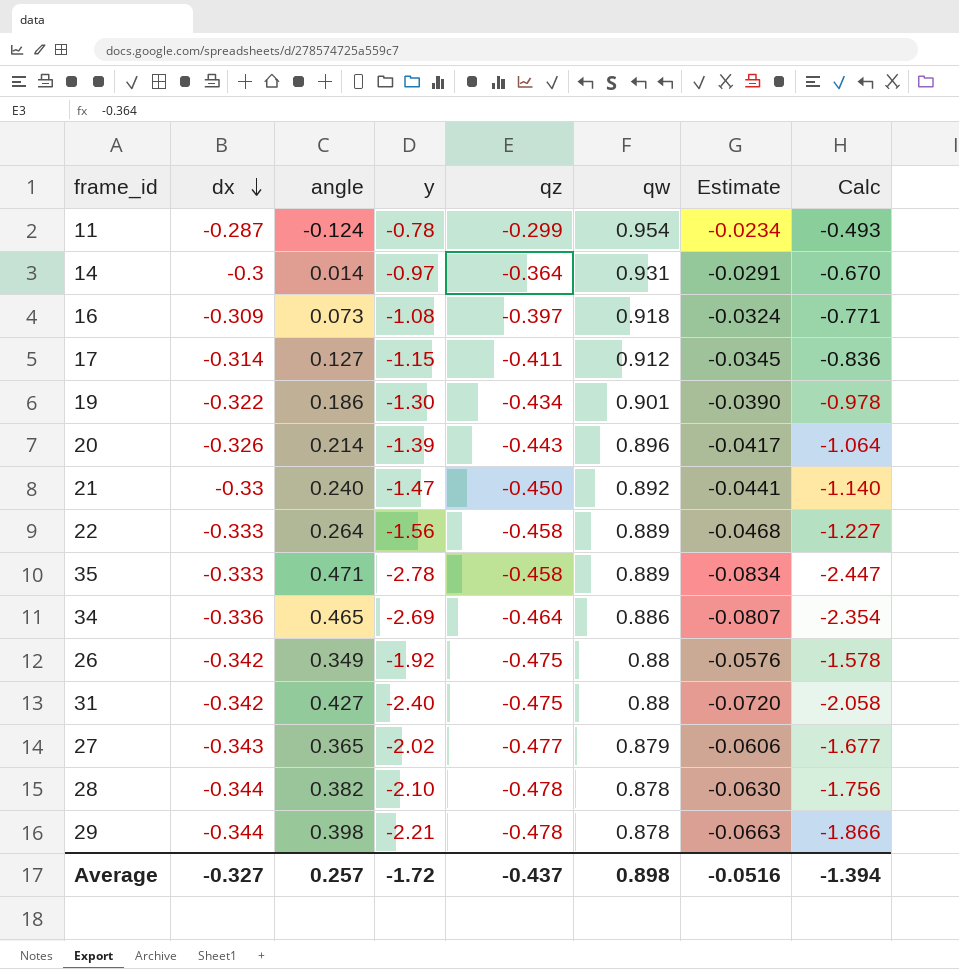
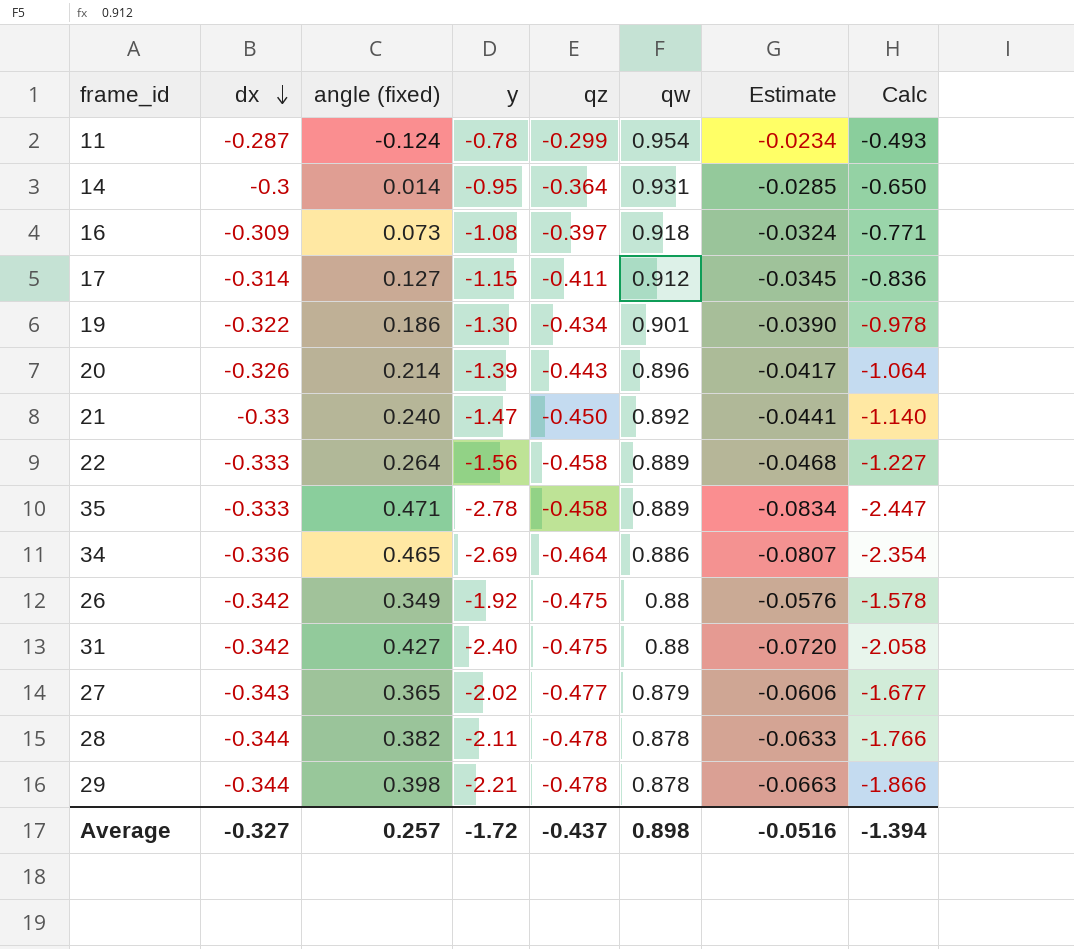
column name: angle -> angle (fixed)
14 | y: -0.97 -> -0.95
14 | Estimate: -0.0291 -> -0.0285
14 | Calc: -0.670 -> -0.650
28 | y: -2.10 -> -2.11
28 | Estimate: -0.0630 -> -0.0633
28 | Calc: -1.756 -> -1.766

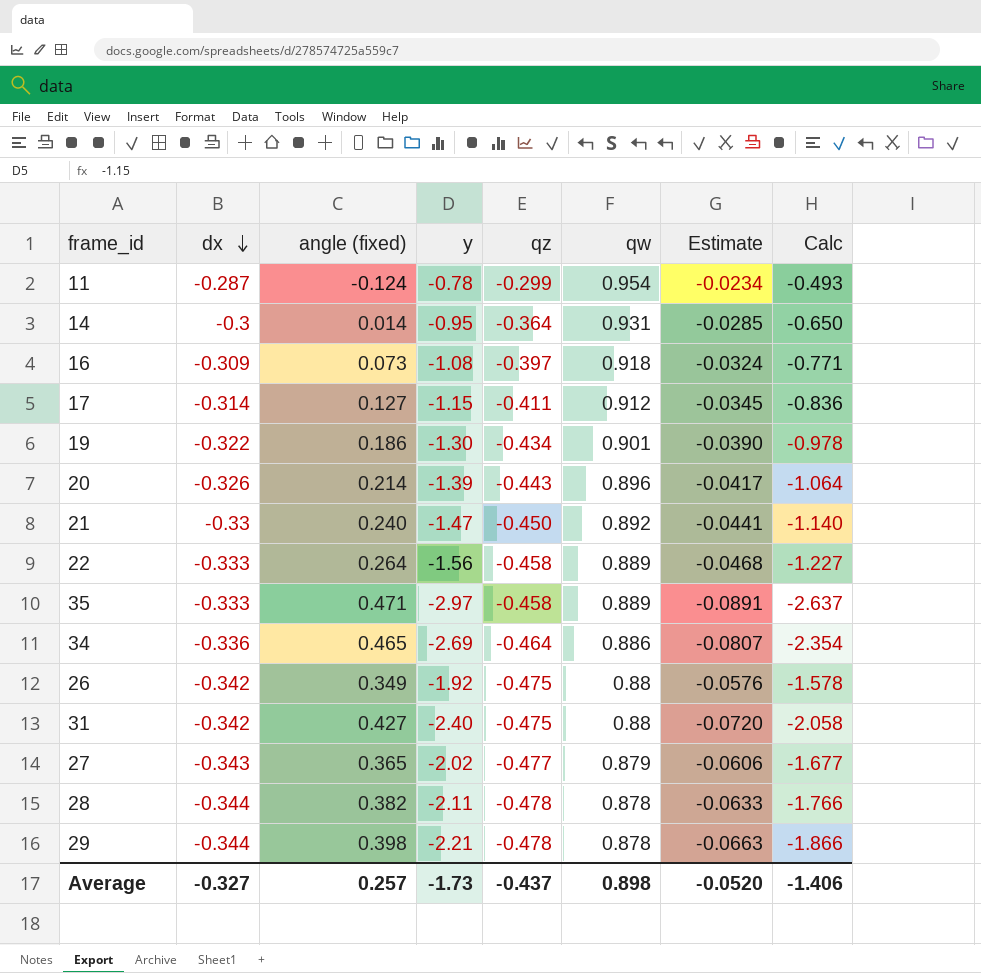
35 | y: -2.78 -> -2.97
35 | Estimate: -0.0834 -> -0.0891
35 | Calc: -2.447 -> -2.637
Average | y: -1.72 -> -1.73
Average | Estimate: -0.0516 -> -0.0520
Average | Calc: -1.394 -> -1.406

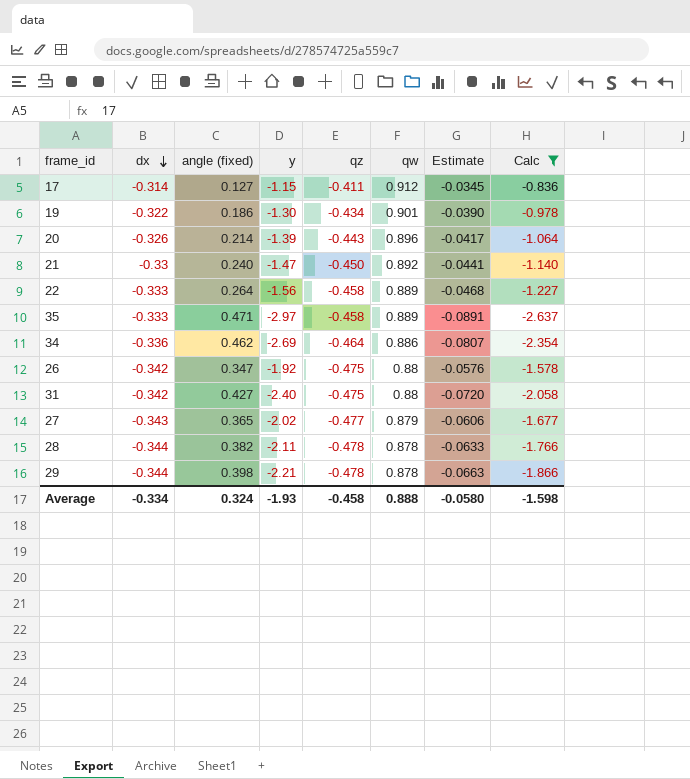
filter: none -> Calc <= -0.836
34 | angle (fixed): 0.465 -> 0.462
26 | angle (fixed): 0.349 -> 0.347
Average | dx: -0.327 -> -0.334
Average | angle (fixed): 0.257 -> 0.324
Average | y: -1.73 -> -1.93
Average | qz: -0.437 -> -0.458
Average | qw: 0.898 -> 0.888
Average | Estimate: -0.0520 -> -0.0580
Average | Calc: -1.406 -> -1.598

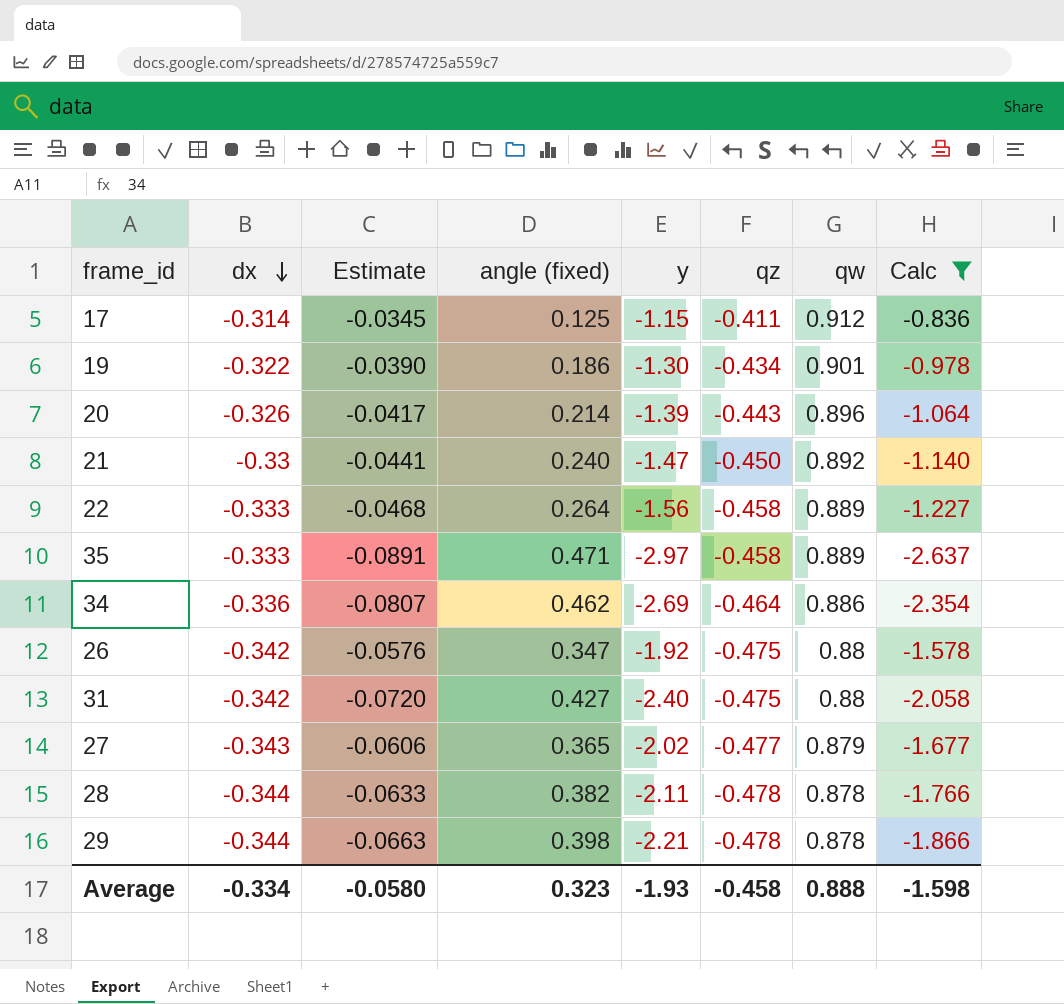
column Estimate | position: 7 -> 3
17 | angle (fixed): 0.127 -> 0.125
Average | angle (fixed): 0.324 -> 0.323

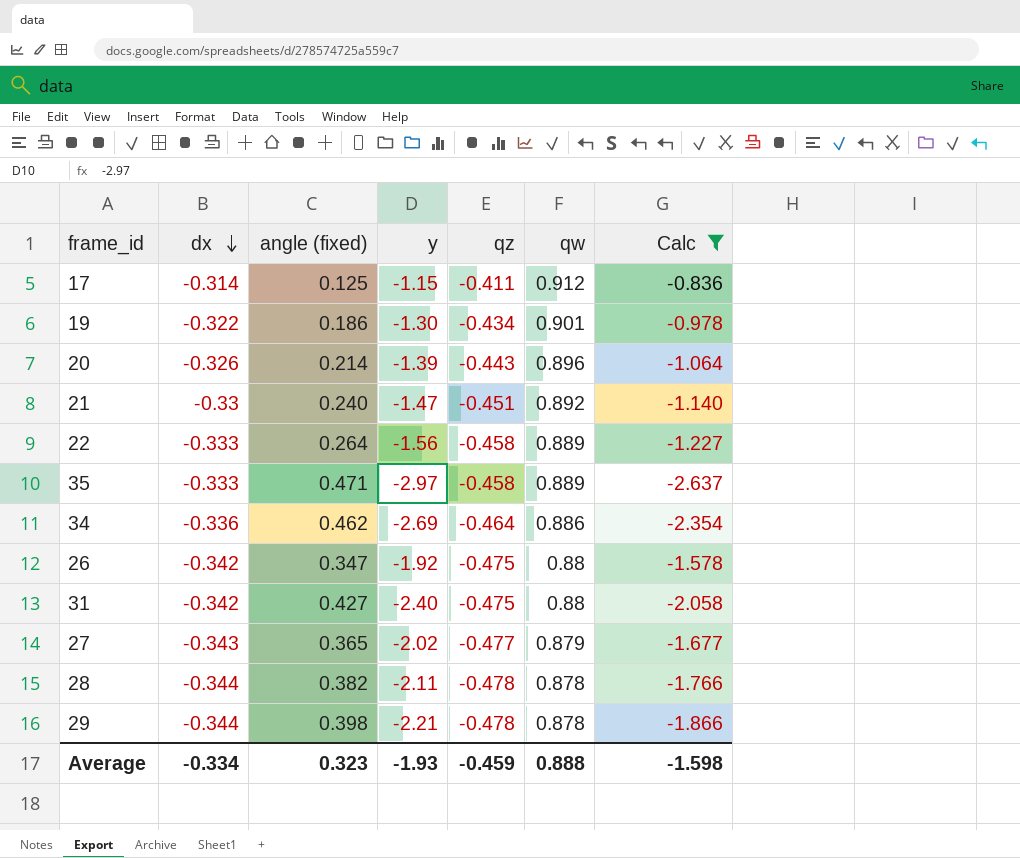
column Estimate | formula: [y] * 0.03 -> none
21 | qz: -0.450 -> -0.451
Average | qz: -0.458 -> -0.459

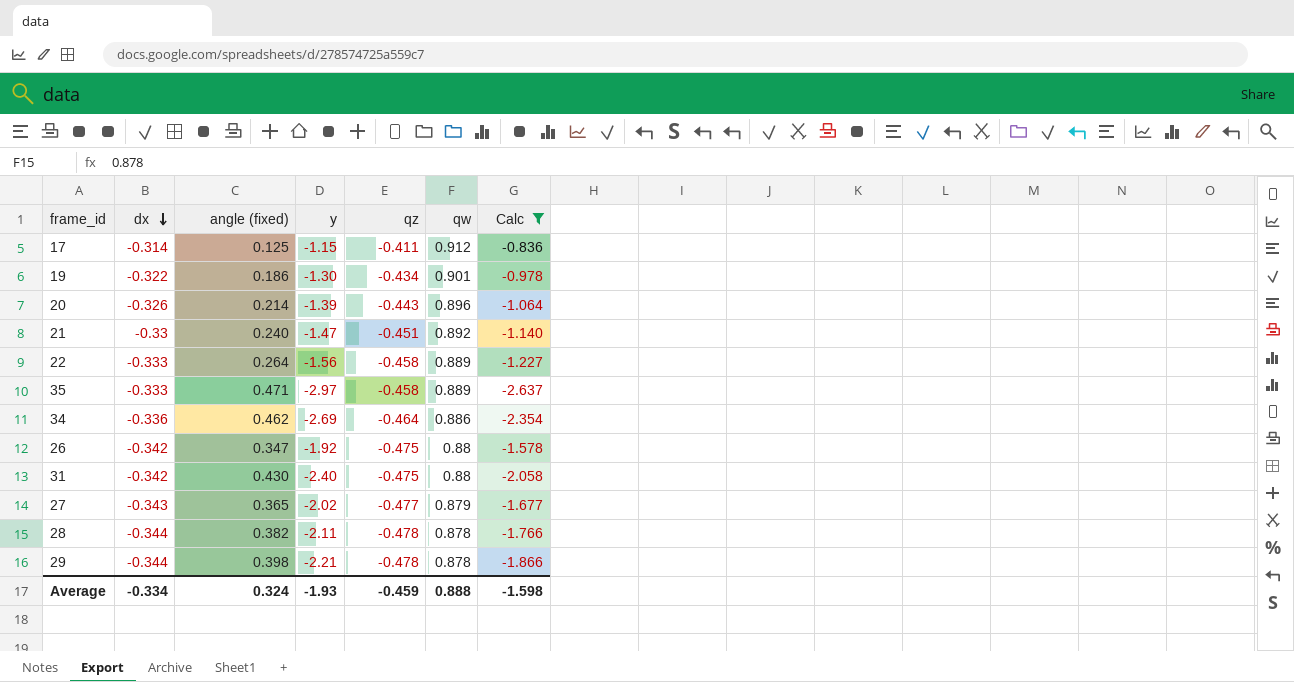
31 | angle (fixed): 0.427 -> 0.430
Average | angle (fixed): 0.323 -> 0.324

